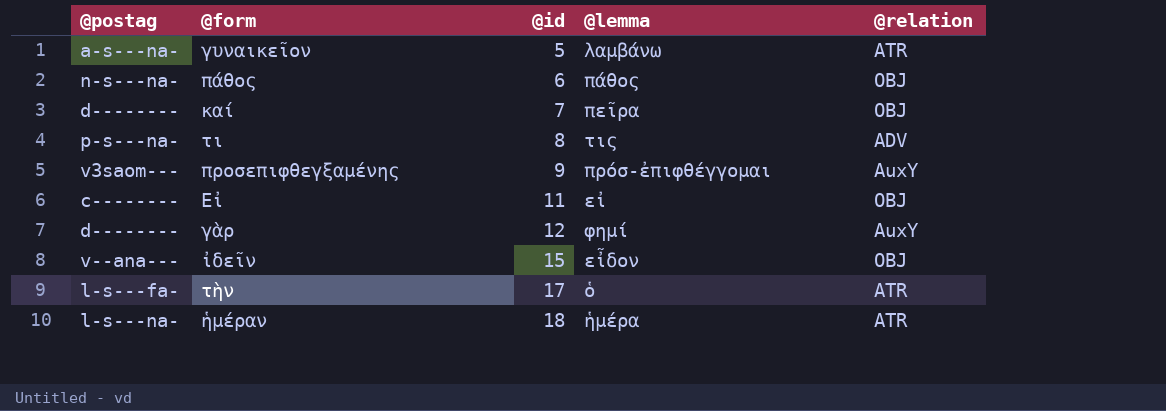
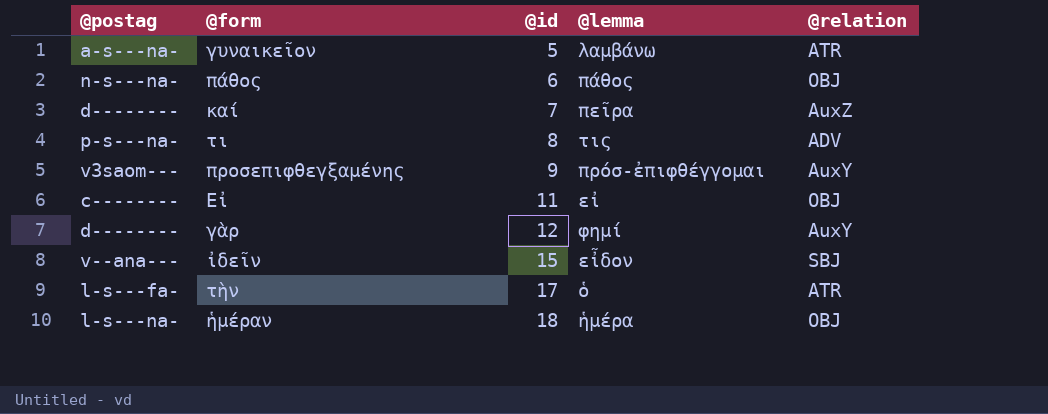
καί | @relation: OBJ -> AuxZ
ἰδεῖν | @relation: OBJ -> SBJ
ἡμέραν | @relation: ATR -> OBJ

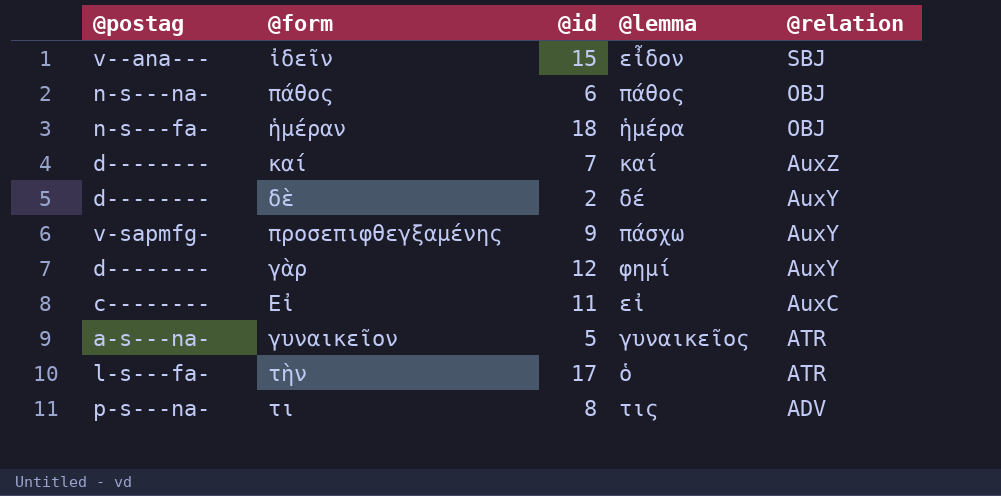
row order: @id ascending -> @relation descending
ἡμέραν | @postag: l-s---na- -> n-s---fa-
καί | @lemma: πεῖρα -> καί
row δὲ: none -> d-------- | 2 | δέ | AuxY
προσεπιφθεγξαμένης | @postag: v3saom--- -> v-sapmfg-
προσεπιφθεγξαμένης | @lemma: πρόσ-ἐπιφθέγγομαι -> πάσχω
Εἰ | @relation: OBJ -> AuxC
γυναικεῖον | @lemma: λαμβάνω -> γυναικεῖος

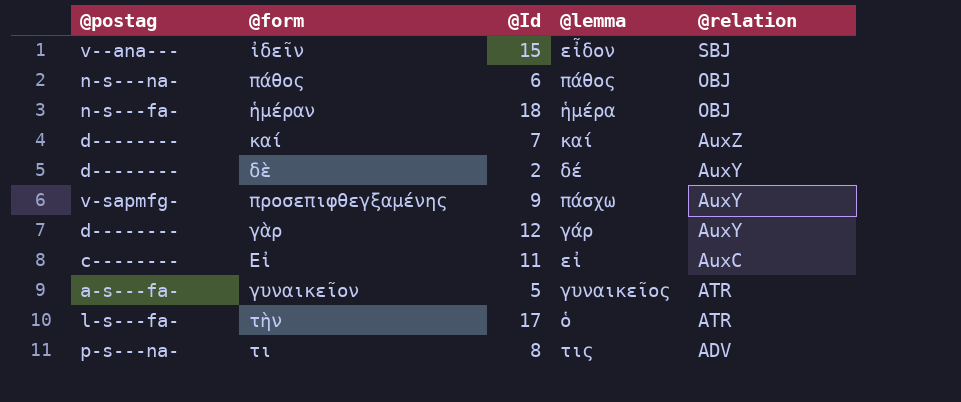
column name: @id -> @Id
γὰρ | @lemma: φημί -> γάρ
γυναικεῖον | @postag: a-s---na- -> a-s---fa-

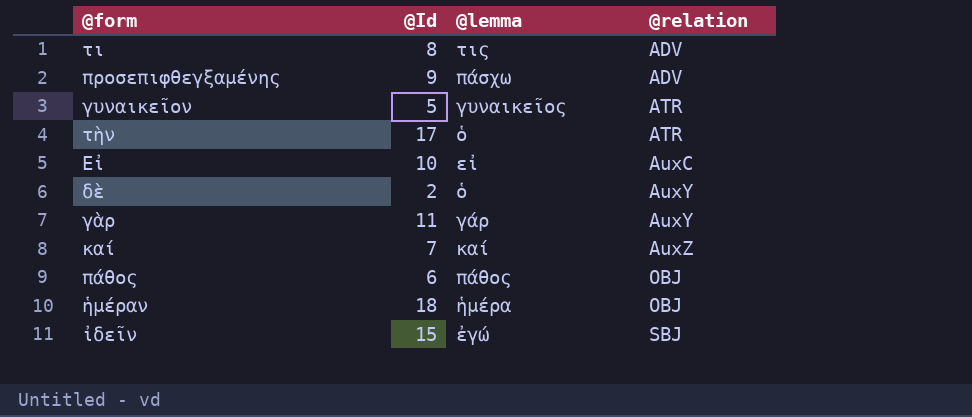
row order: @relation descending -> @relation ascending
column @postag | position: 1 -> none
προσεπιφθεγξαμένης | @relation: AuxY -> ADV
Εἰ | @Id: 11 -> 10
δὲ | @lemma: δέ -> ὁ
γὰρ | @Id: 12 -> 11
ἰδεῖν | @lemma: εἶδον -> ἐγώ

